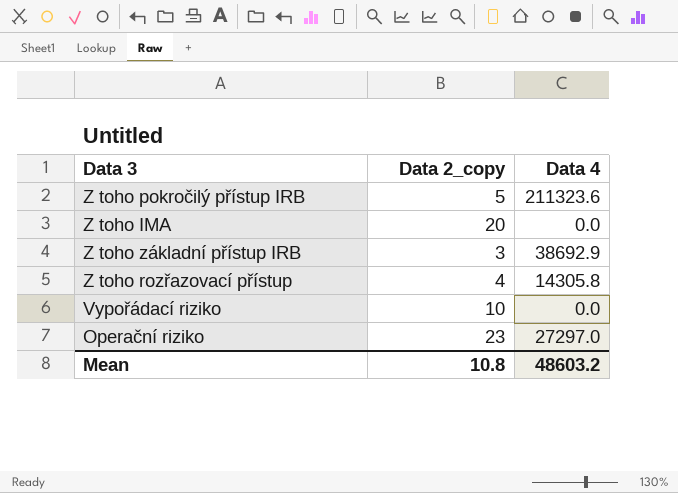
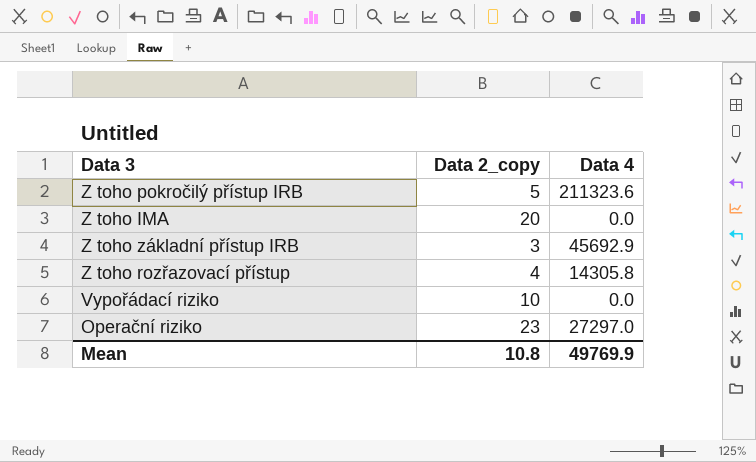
Z toho základní přístup IRB | Data 4: 38692.9 -> 45692.9
Mean | Data 4: 48603.2 -> 49769.9

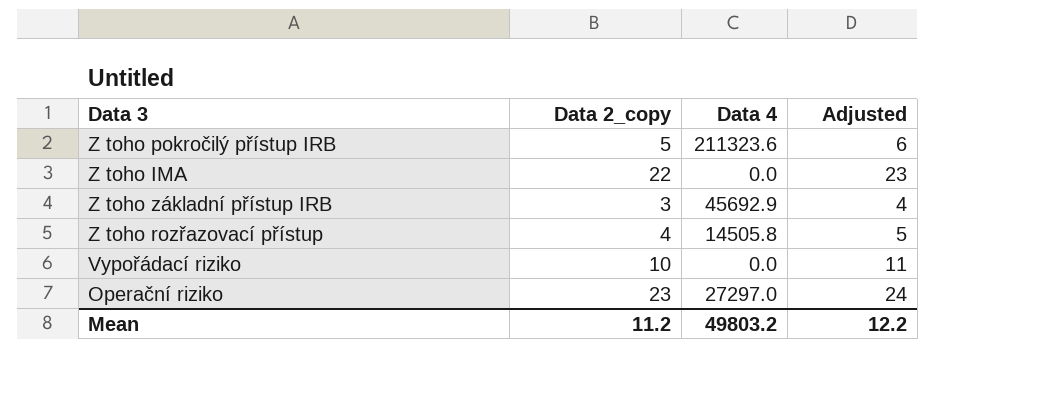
column Adjusted | formula: none -> [Data 2_copy] + 1
Z toho IMA | Data 2_copy: 20 -> 22
Z toho rozřazovací přístup | Data 4: 14305.8 -> 14505.8
Mean | Data 2_copy: 10.8 -> 11.2
Mean | Data 4: 49769.9 -> 49803.2

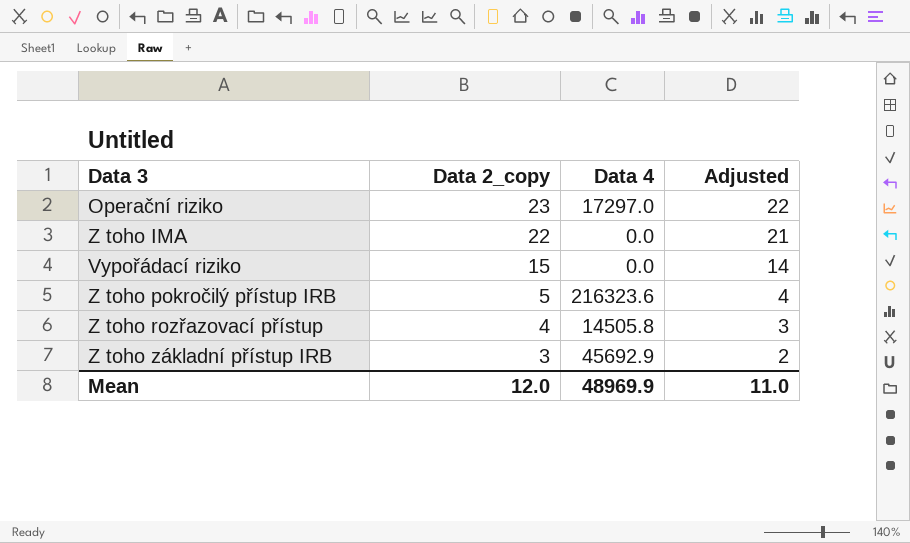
row order: none -> Data 2_copy descending
column Adjusted | formula: [Data 2_copy] + 1 -> [Data 2_copy] - 1
Operační riziko | Data 4: 27297.0 -> 17297.0
Vypořádací riziko | Data 2_copy: 10 -> 15
Z toho pokročilý přístup IRB | Data 4: 211323.6 -> 216323.6
Mean | Data 2_copy: 11.2 -> 12.0
Mean | Data 4: 49803.2 -> 48969.9
Mean | Adjusted: 12.2 -> 11.0

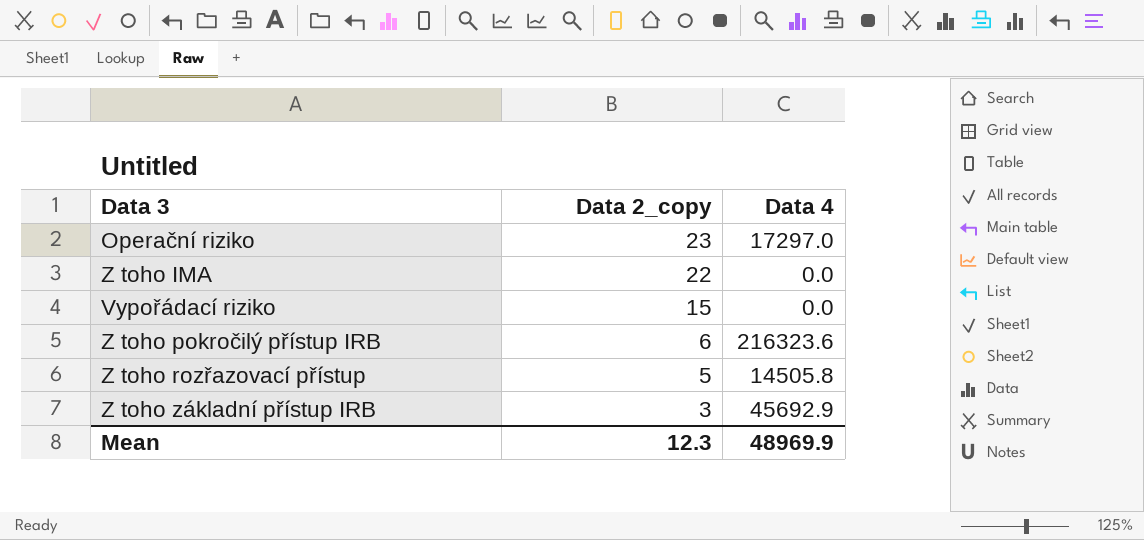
column Adjusted | formula: [Data 2_copy] - 1 -> none
Z toho pokročilý přístup IRB | Data 2_copy: 5 -> 6
Z toho rozřazovací přístup | Data 2_copy: 4 -> 5
Mean | Data 2_copy: 12.0 -> 12.3

